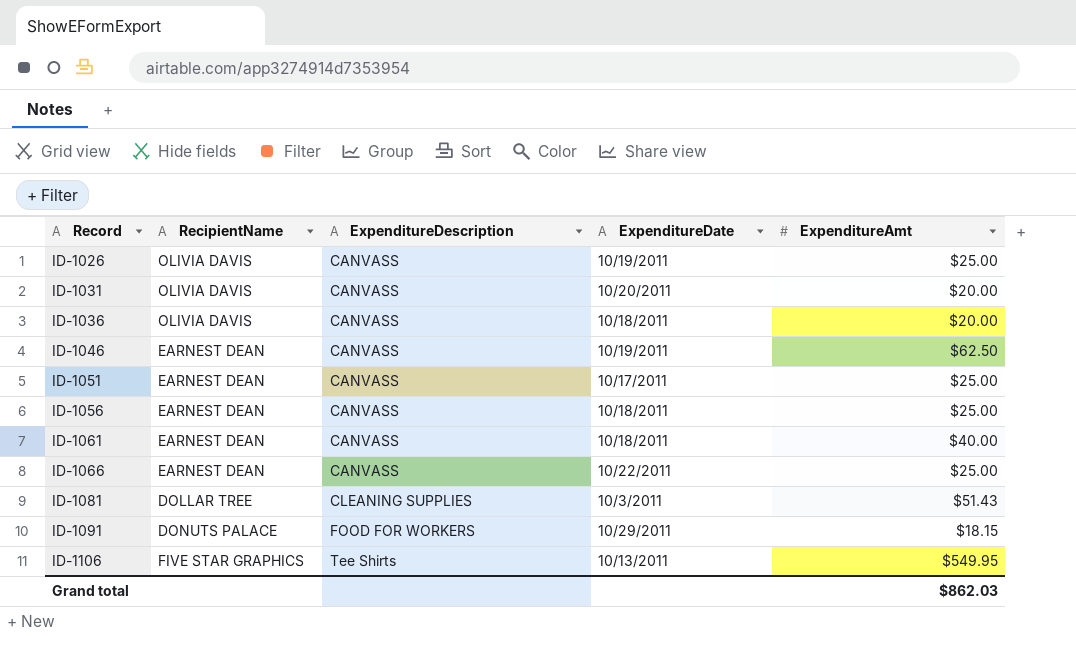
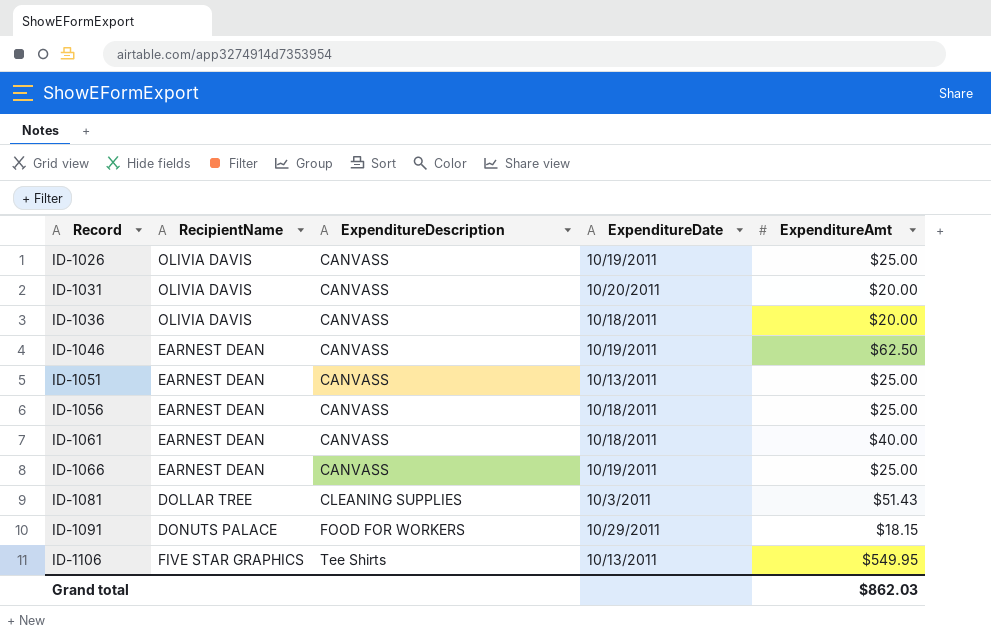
ID-1051 | ExpenditureDate: 10/17/2011 -> 10/13/2011
ID-1066 | ExpenditureDate: 10/22/2011 -> 10/19/2011

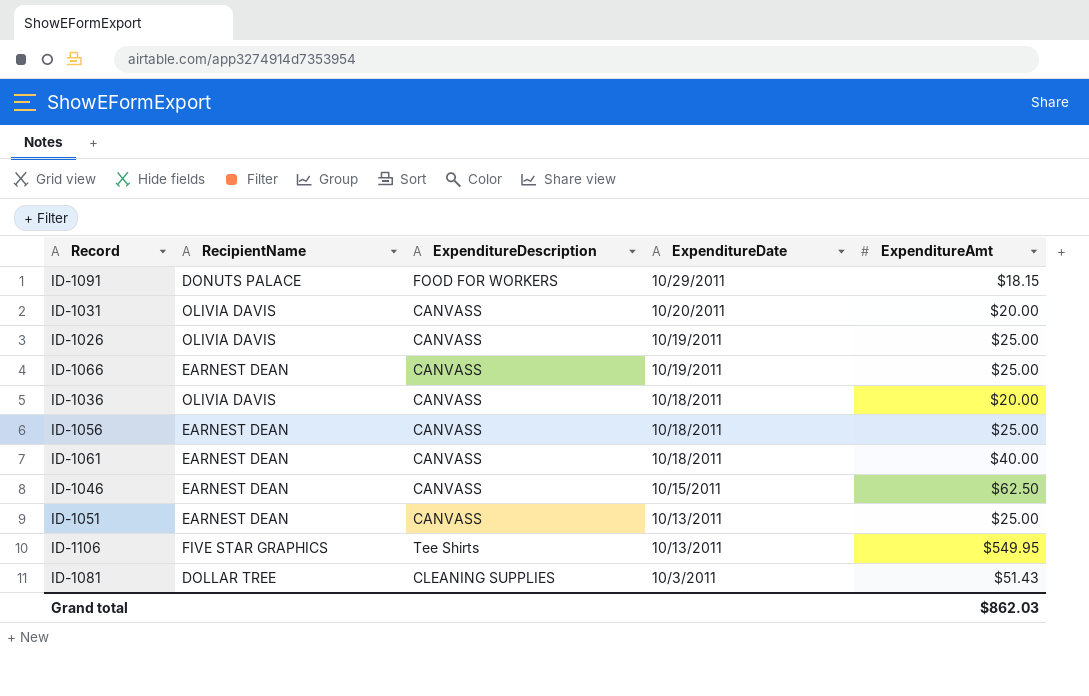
row order: Record ascending -> ExpenditureDate descending
ID-1046 | ExpenditureDate: 10/19/2011 -> 10/15/2011

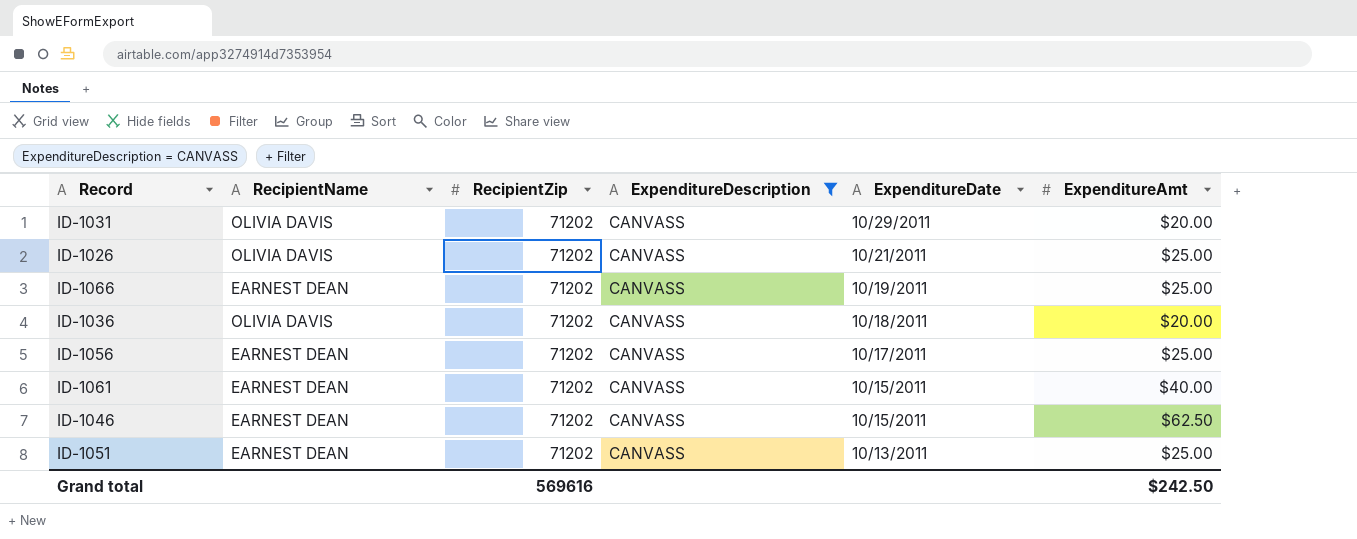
filter: none -> ExpenditureDescription = CANVASS
column RecipientZip | position: none -> 3
ID-1031 | ExpenditureDate: 10/20/2011 -> 10/29/2011
ID-1026 | ExpenditureDate: 10/19/2011 -> 10/21/2011
ID-1056 | ExpenditureDate: 10/18/2011 -> 10/17/2011
ID-1061 | ExpenditureDate: 10/18/2011 -> 10/15/2011
Grand total | ExpenditureAmt: $862.03 -> $242.50

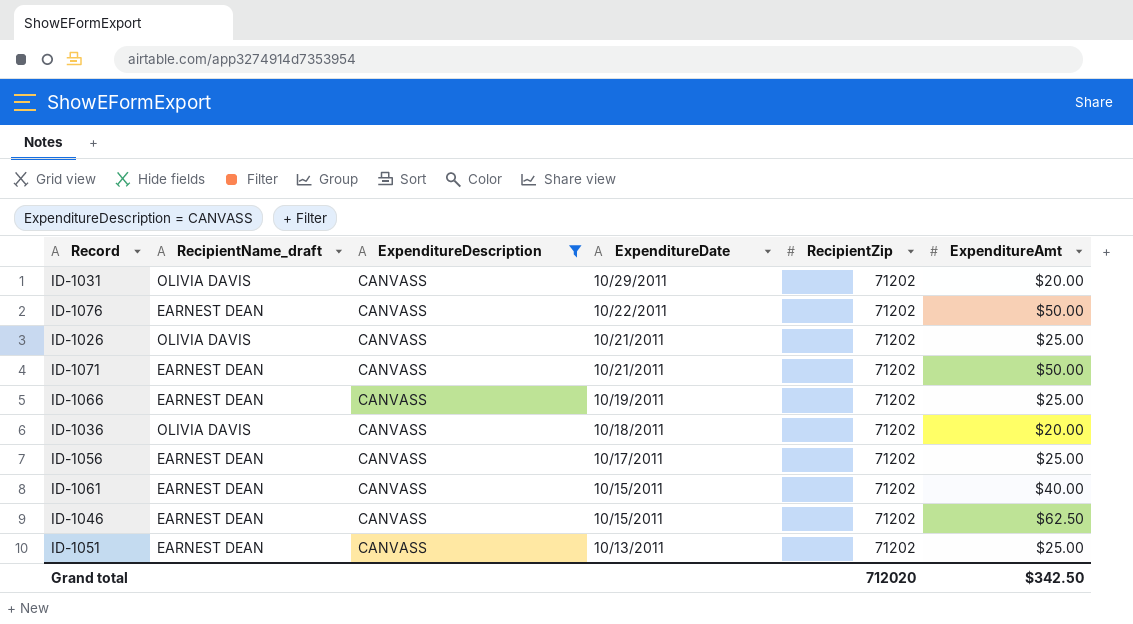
column name: RecipientName -> RecipientName_draft
column RecipientZip | position: 3 -> 5
row ID-1076: none -> EARNEST DEAN | CANVASS | 10/22/2011 | 71202 | $50.00
row ID-1071: none -> EARNEST DEAN | CANVASS | 10/21/2011 | 71202 | $50.00
Grand total | RecipientZip: 569616 -> 712020
Grand total | ExpenditureAmt: $242.50 -> $342.50

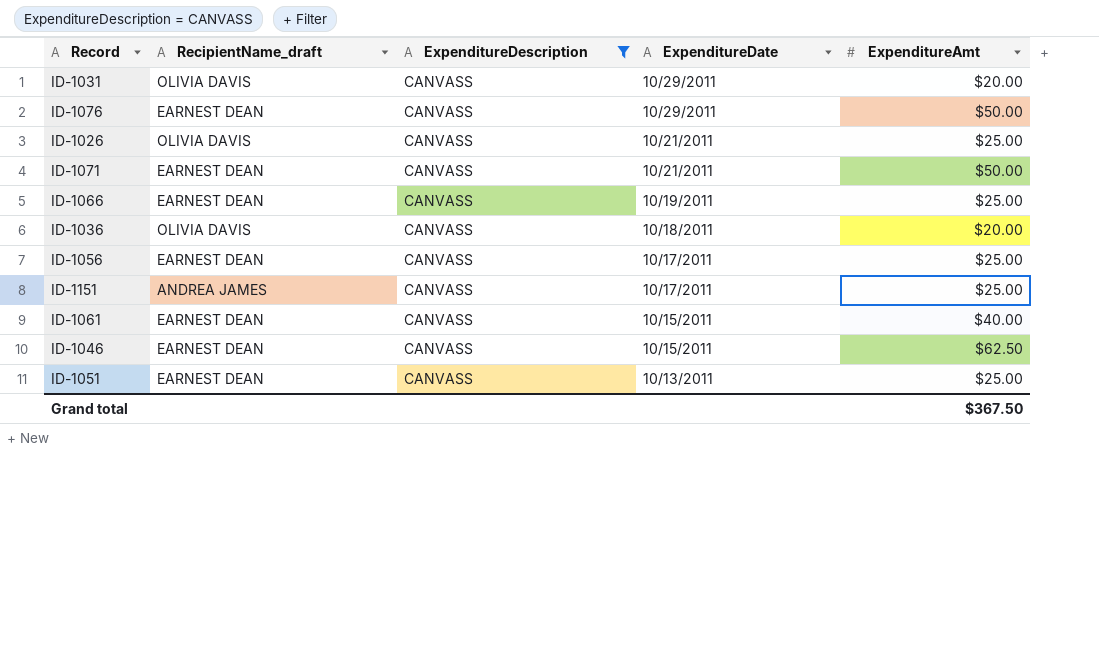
column RecipientZip | position: 5 -> none
ID-1076 | ExpenditureDate: 10/22/2011 -> 10/29/2011
row ID-1151: none -> ANDREA JAMES | CANVASS | 10/17/2011 | $25.00
Grand total | ExpenditureAmt: $342.50 -> $367.50

